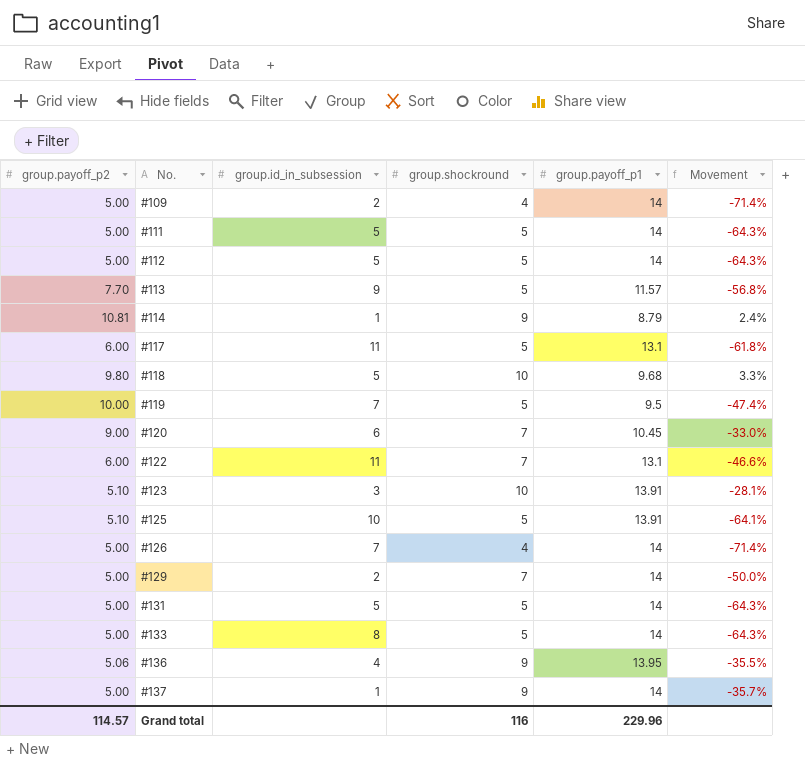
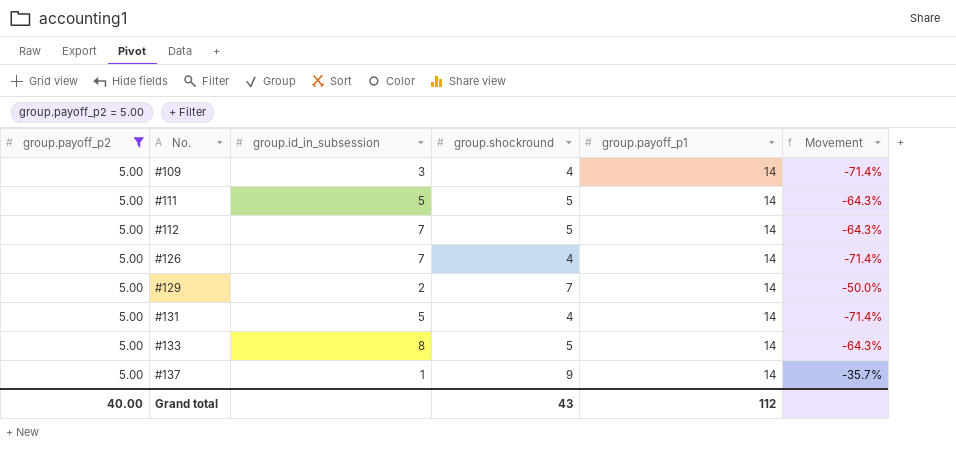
filter: none -> group.payoff_p2 = 5.00
#109 | group.id_in_subsession: 2 -> 3
#112 | group.id_in_subsession: 5 -> 7
#131 | group.shockround: 5 -> 4
#131 | Movement: -64.3% -> -71.4%
Grand total | group.payoff_p2: 114.57 -> 40.00
Grand total | group.shockround: 116 -> 43
Grand total | group.payoff_p1: 229.96 -> 112

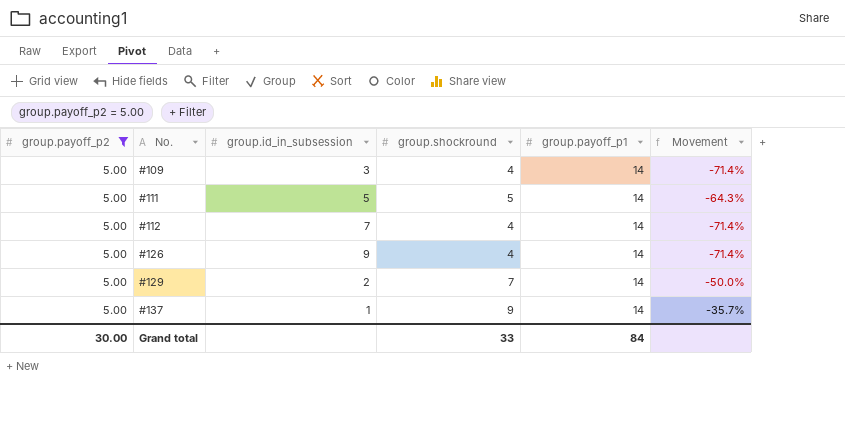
row #131: 5.00 | 5 | 4 | 14 | -71.4% -> none
row #133: 5.00 | 8 | 5 | 14 | -64.3% -> none
#112 | group.shockround: 5 -> 4
#112 | Movement: -64.3% -> -71.4%
#126 | group.id_in_subsession: 7 -> 9
Grand total | group.payoff_p2: 40.00 -> 30.00
Grand total | group.shockround: 43 -> 33
Grand total | group.payoff_p1: 112 -> 84

